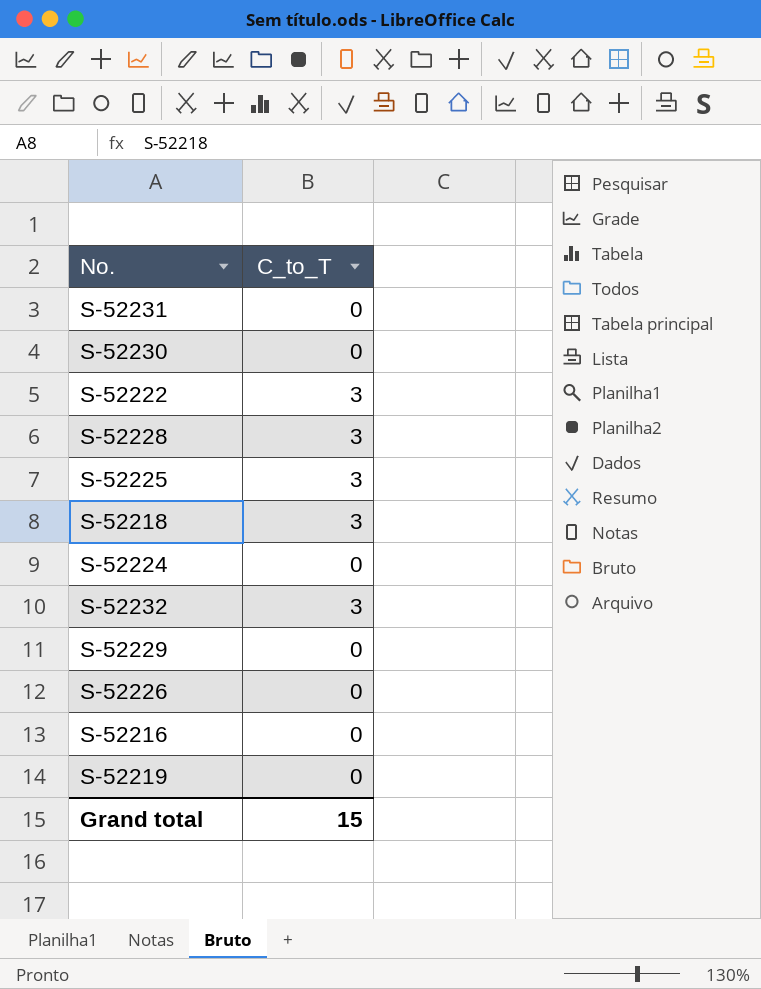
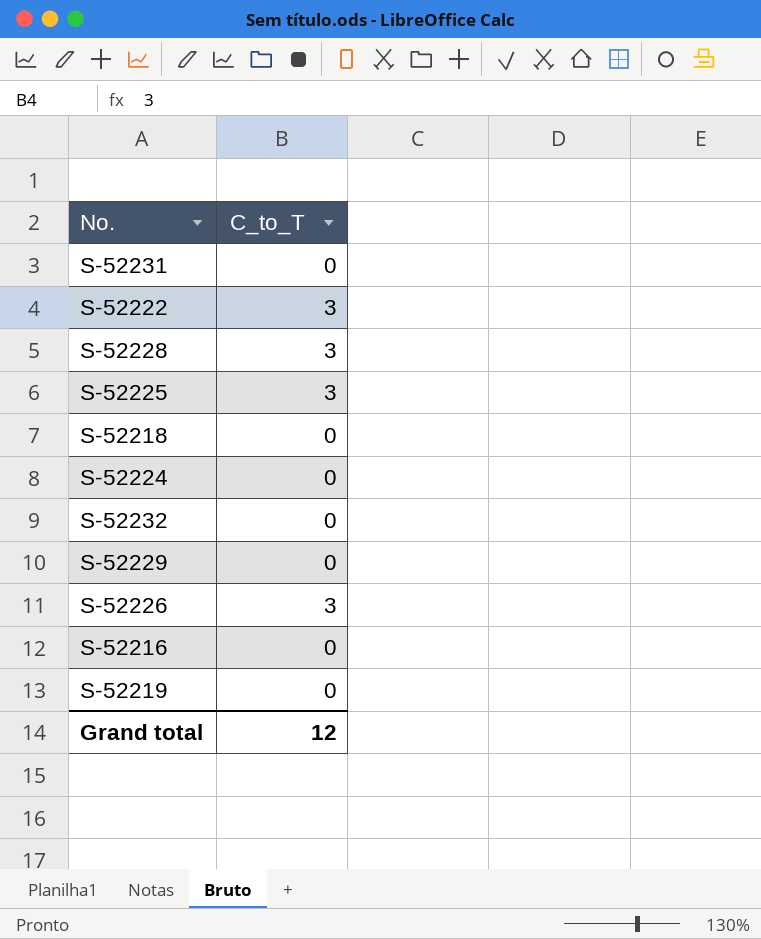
row S-52230: 0 -> none
S-52218 | C_to_T: 3 -> 0
S-52232 | C_to_T: 3 -> 0
S-52226 | C_to_T: 0 -> 3
Grand total | C_to_T: 15 -> 12

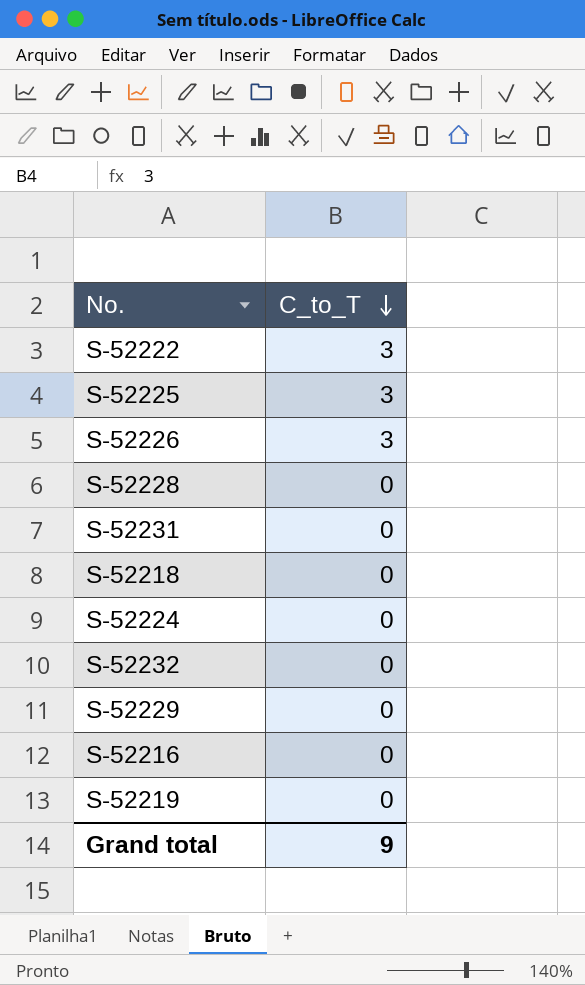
row order: none -> C_to_T descending
S-52228 | C_to_T: 3 -> 0
Grand total | C_to_T: 12 -> 9

